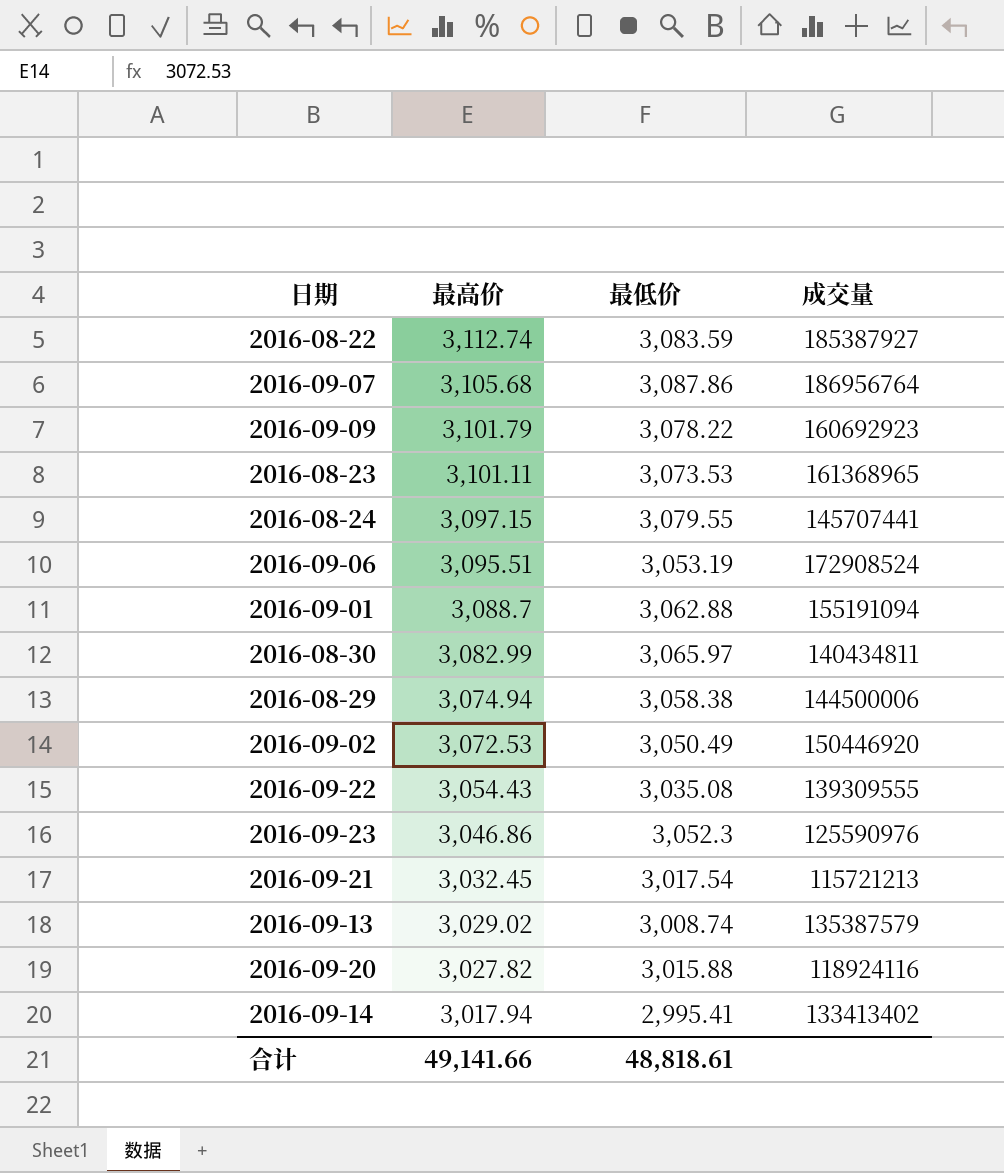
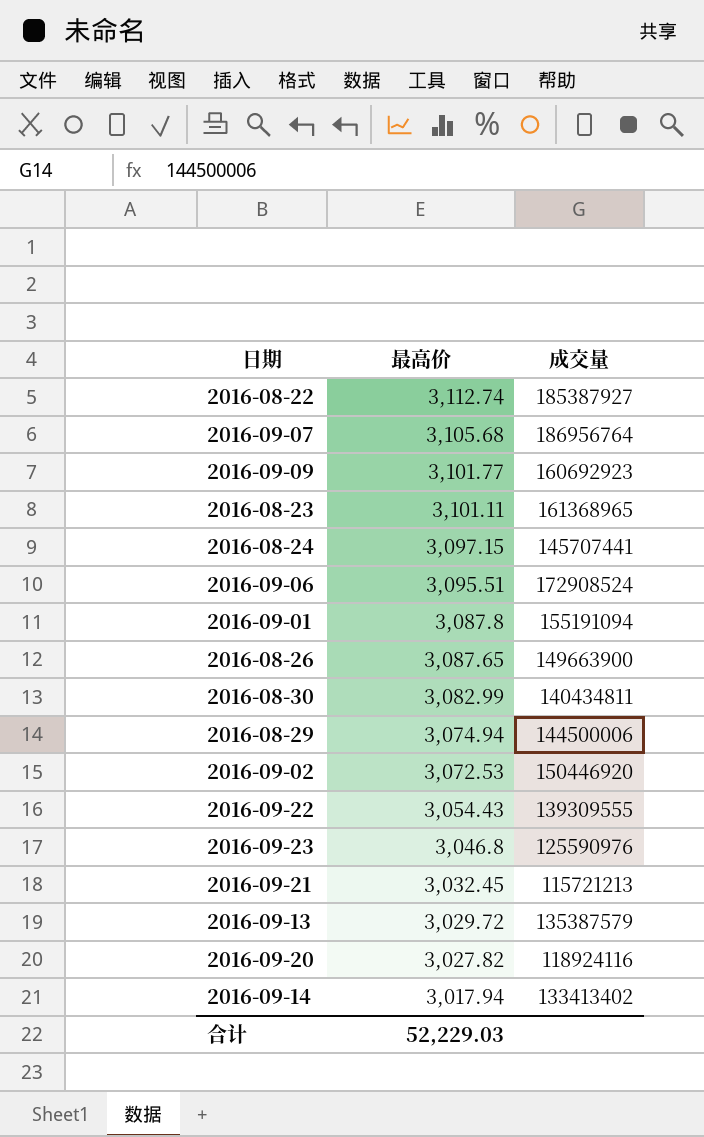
column 最低价 | position: 3 -> none
2016-09-09 | 最高价: 3,101.79 -> 3,101.77
2016-09-01 | 最高价: 3,088.7 -> 3,087.8
row 2016-08-26: none -> 3,087.65 | 149663900
2016-09-23 | 最高价: 3,046.86 -> 3,046.8
2016-09-13 | 最高价: 3,029.02 -> 3,029.72
合计 | 最高价: 49,141.66 -> 52,229.03

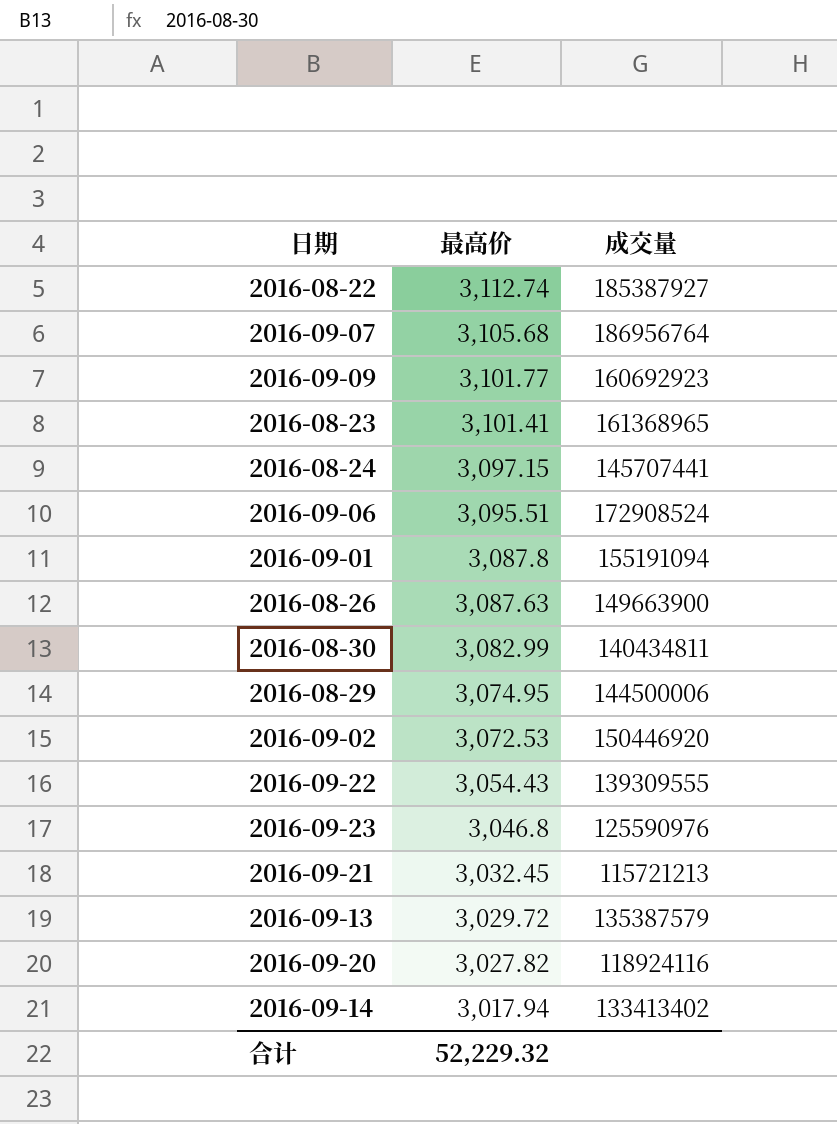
2016-08-23 | 最高价: 3,101.11 -> 3,101.41
2016-08-26 | 最高价: 3,087.65 -> 3,087.63
2016-08-29 | 最高价: 3,074.94 -> 3,074.95
合计 | 最高价: 52,229.03 -> 52,229.32

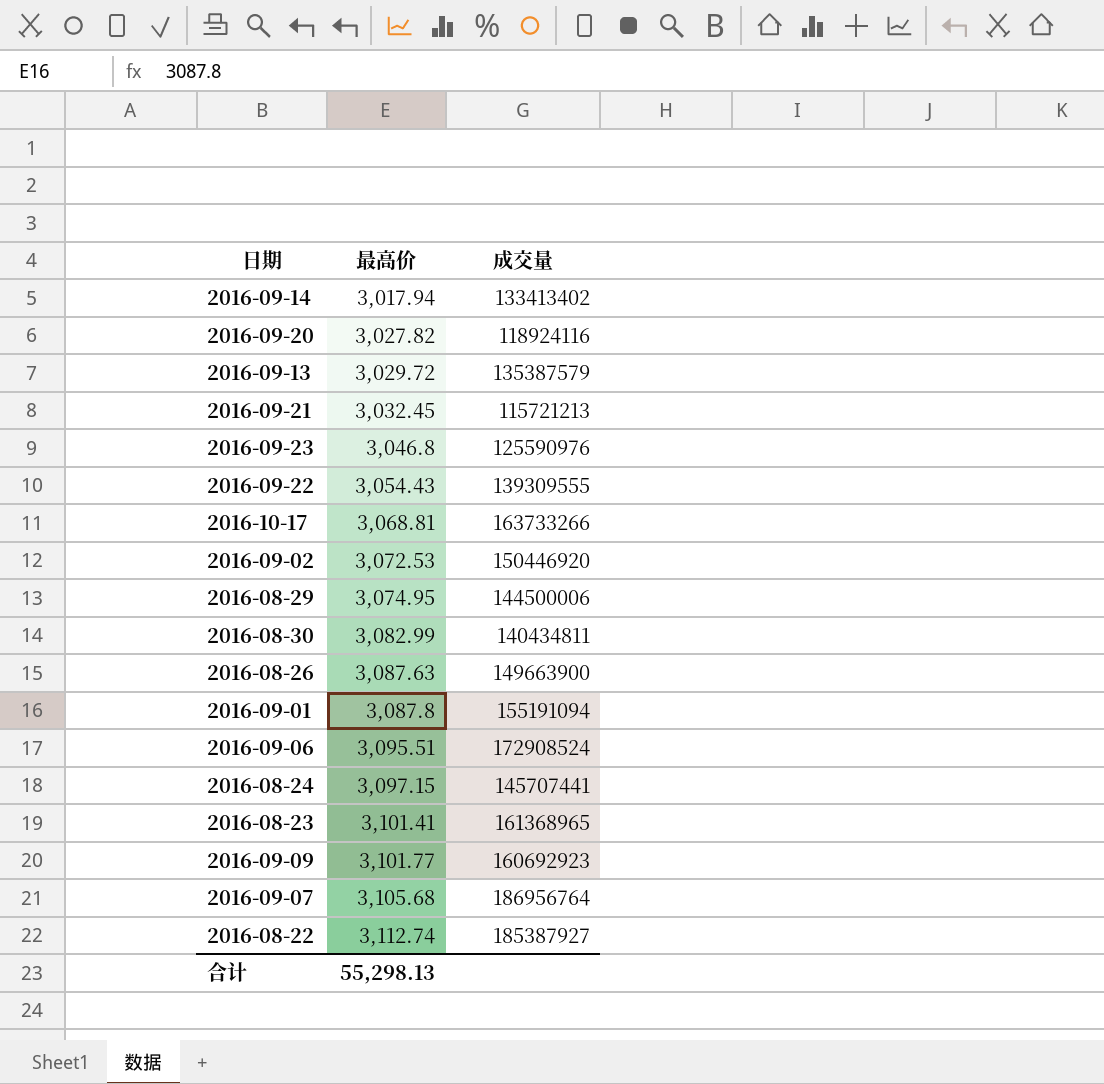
row order: 最高价 descending -> 最高价 ascending
row 2016-10-17: none -> 3,068.81 | 163733266
合计 | 最高价: 52,229.32 -> 55,298.13

